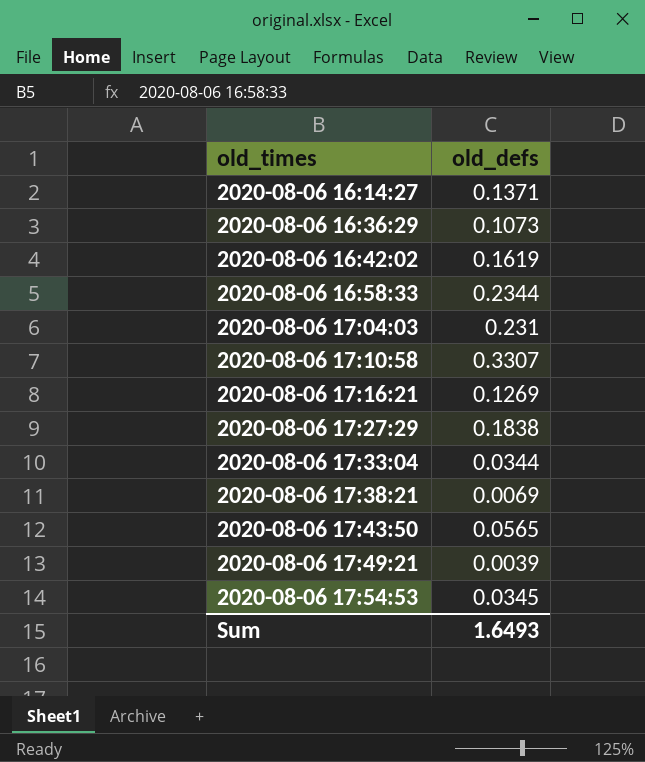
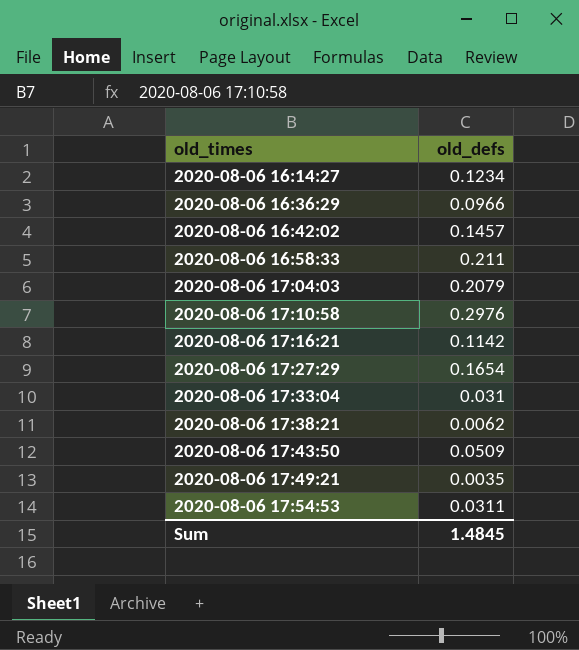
2020-08-06 16:14:27 | old_defs: 0.1371 -> 0.1234
2020-08-06 16:36:29 | old_defs: 0.1073 -> 0.0966
2020-08-06 16:42:02 | old_defs: 0.1619 -> 0.1457
2020-08-06 16:58:33 | old_defs: 0.2344 -> 0.211
2020-08-06 17:04:03 | old_defs: 0.231 -> 0.2079
2020-08-06 17:10:58 | old_defs: 0.3307 -> 0.2976
2020-08-06 17:16:21 | old_defs: 0.1269 -> 0.1142
2020-08-06 17:27:29 | old_defs: 0.1838 -> 0.1654
2020-08-06 17:33:04 | old_defs: 0.0344 -> 0.031
2020-08-06 17:38:21 | old_defs: 0.0069 -> 0.0062
2020-08-06 17:43:50 | old_defs: 0.0565 -> 0.0509
2020-08-06 17:49:21 | old_defs: 0.0039 -> 0.0035
2020-08-06 17:54:53 | old_defs: 0.0345 -> 0.0311
Sum | old_defs: 1.6493 -> 1.4845

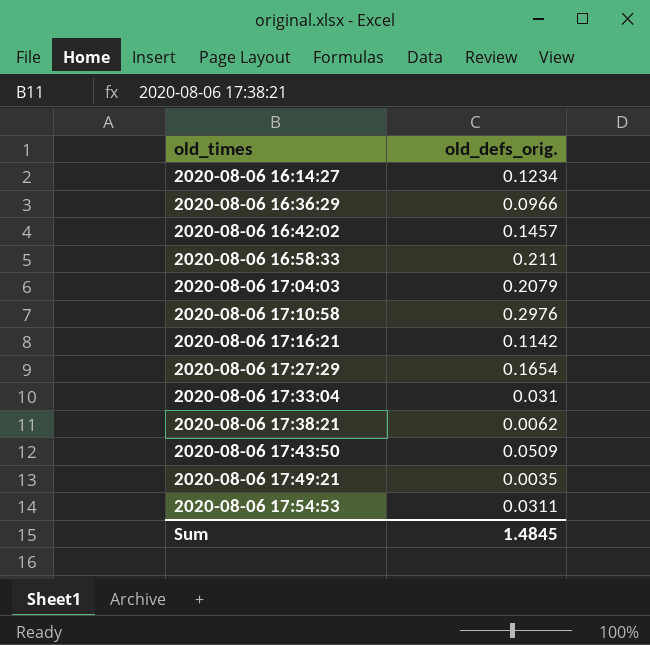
column name: old_defs -> old_defs_orig.

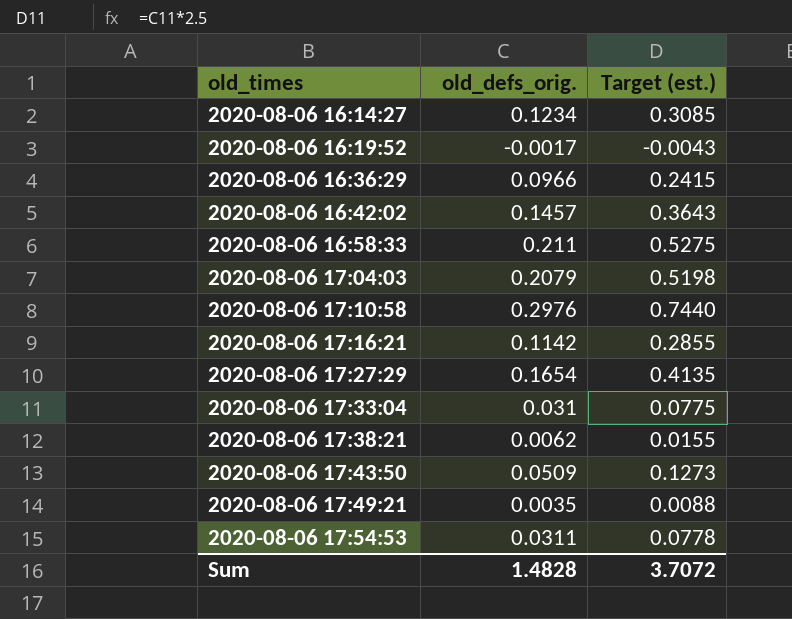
column Target (est.) | formula: none -> [old_defs_orig.] * 2.5
row 2020-08-06 16:19:52: none -> -0.0017 | -0.0043
Sum | old_defs_orig.: 1.4845 -> 1.4828

